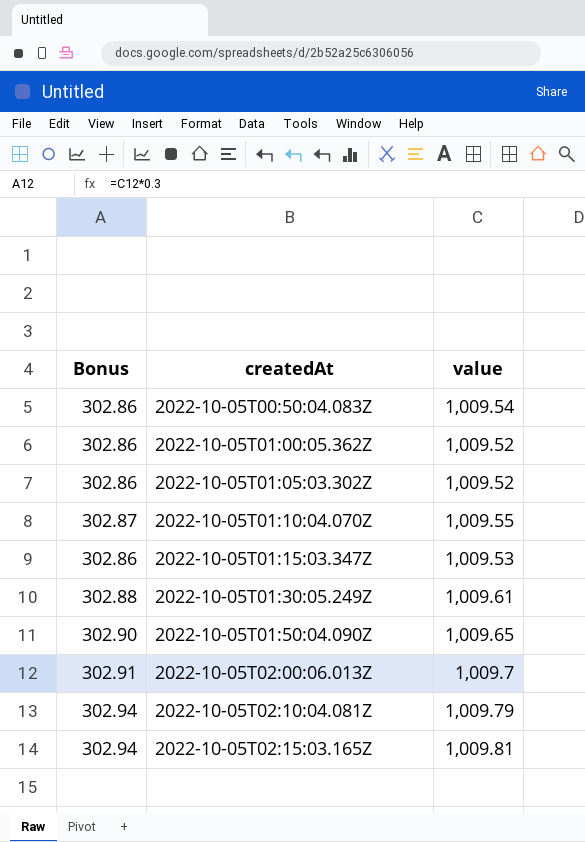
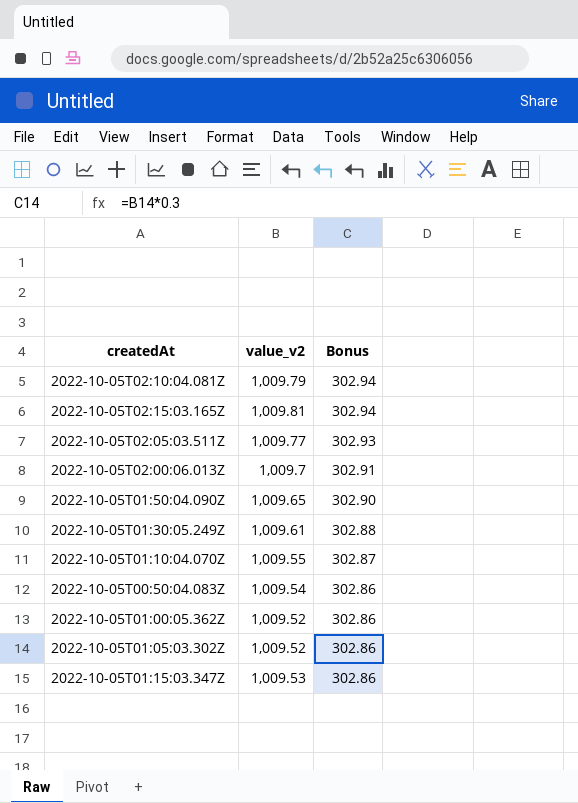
row order: createdAt ascending -> Bonus descending
column name: value -> value_v2
column Bonus | position: 1 -> 3
row 2022-10-05T02:05:03.511Z: none -> 1,009.77 | 302.93

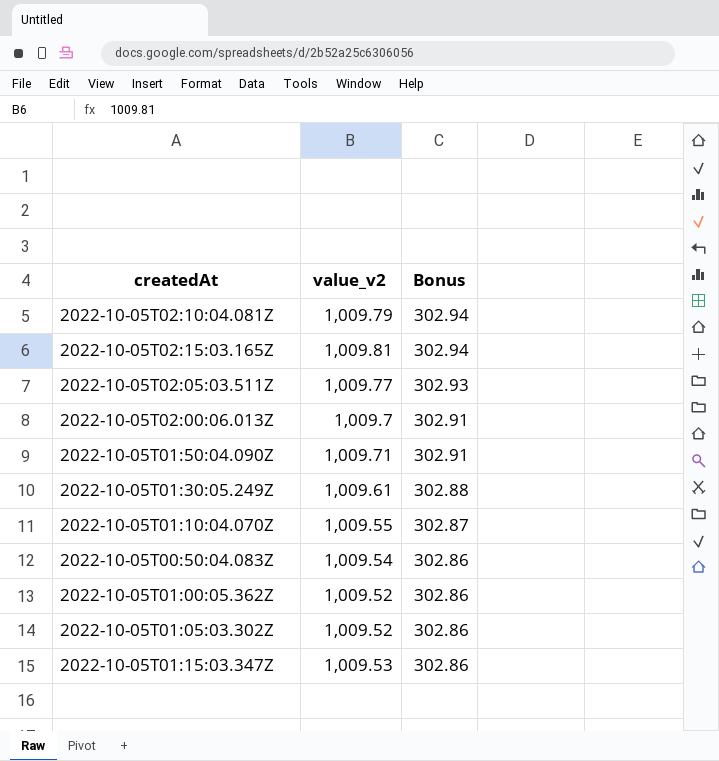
2022-10-05T01:50:04.090Z | value_v2: 1,009.65 -> 1,009.71
2022-10-05T01:50:04.090Z | Bonus: 302.90 -> 302.91

